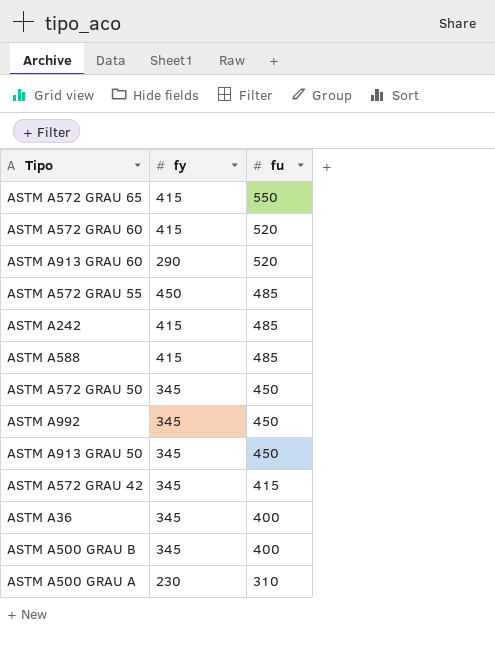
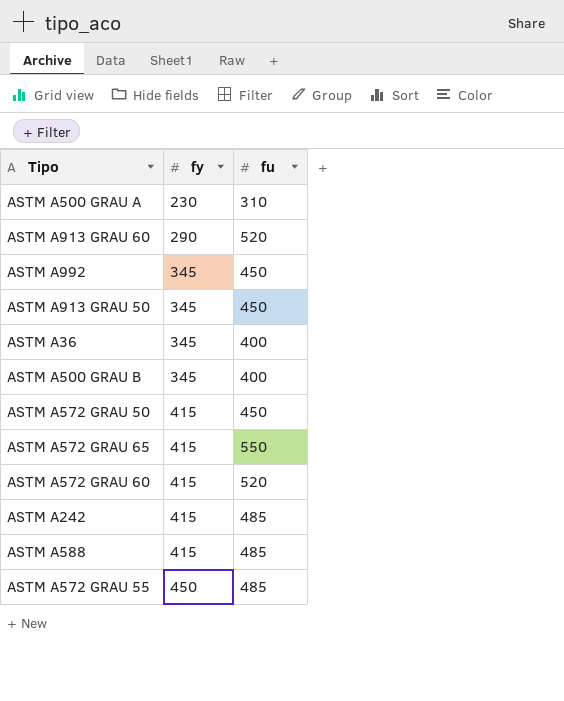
row order: fu descending -> fy ascending
row ASTM A572 GRAU 42: 345 | 415 -> none
ASTM A572 GRAU 50 | fy: 345 -> 415

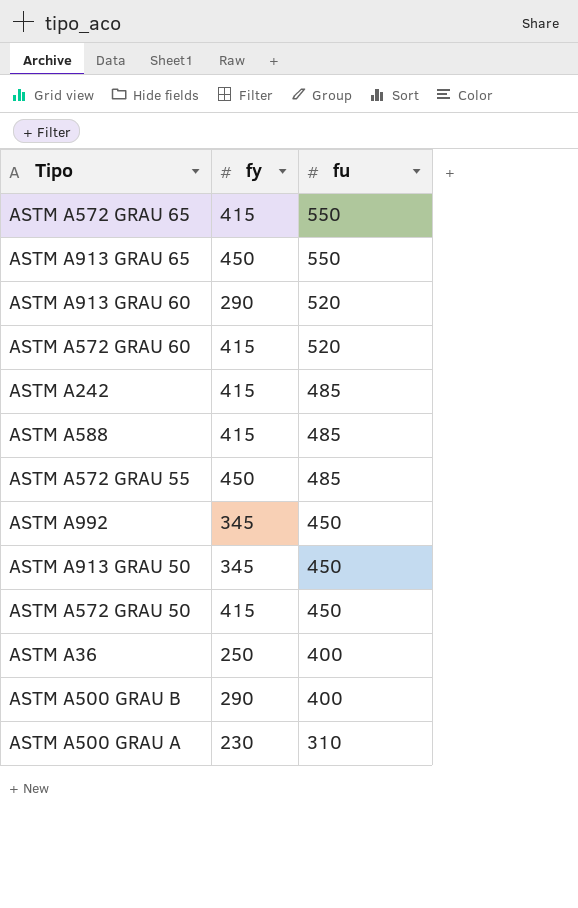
row order: fy ascending -> fu descending
row ASTM A913 GRAU 65: none -> 450 | 550
ASTM A36 | fy: 345 -> 250
ASTM A500 GRAU B | fy: 345 -> 290

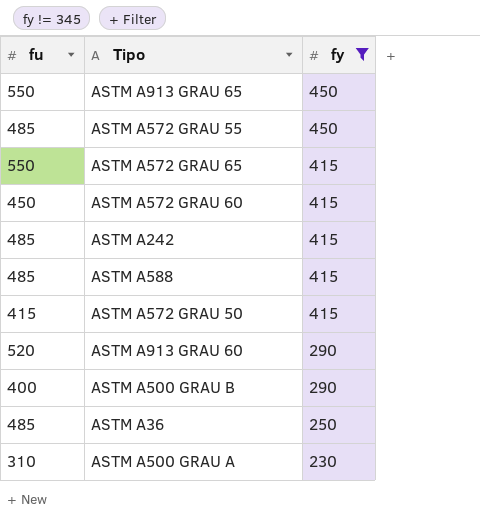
filter: none -> fy != 345
row order: fu descending -> fy descending
column fu | position: 3 -> 1
ASTM A572 GRAU 60 | fu: 520 -> 450
ASTM A572 GRAU 50 | fu: 450 -> 415
ASTM A36 | fu: 400 -> 485

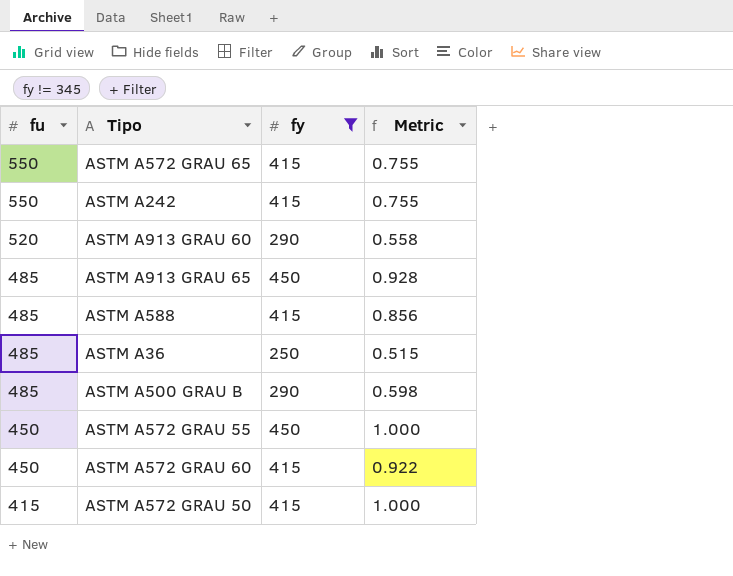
row order: fy descending -> fu descending
column Metric | formula: none -> [fy] / [fu]
row ASTM A500 GRAU A: 310 | 230 -> none
ASTM A242 | fu: 485 -> 550
ASTM A913 GRAU 65 | fu: 550 -> 485
ASTM A500 GRAU B | fu: 400 -> 485
ASTM A572 GRAU 55 | fu: 485 -> 450

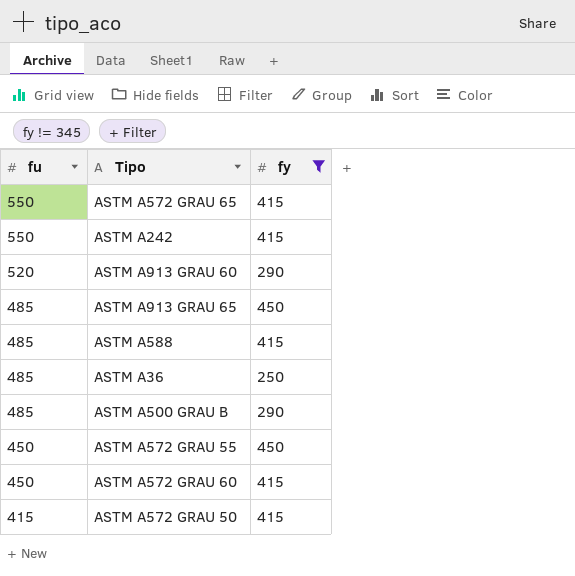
column Metric | formula: [fy] / [fu] -> none

